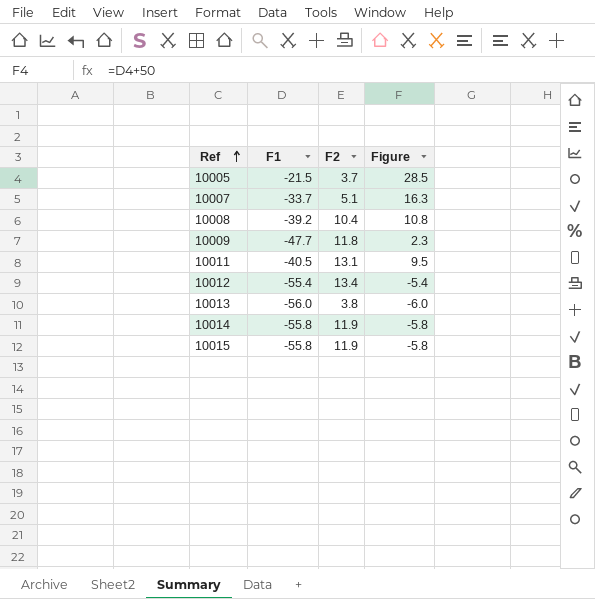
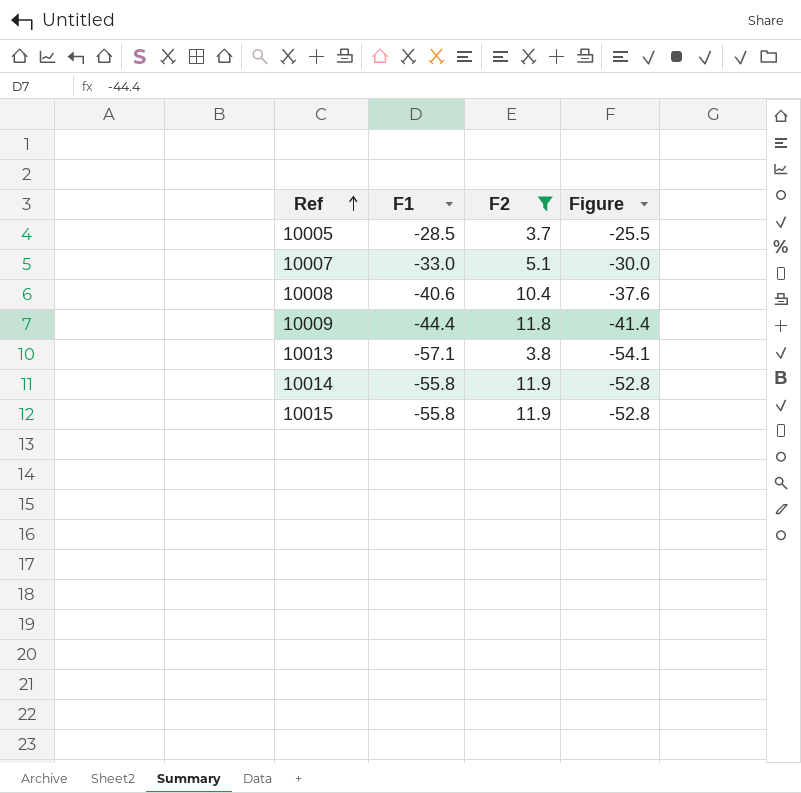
filter: none -> F2 <= 11.9
column Figure | formula: [F1] + 50 -> [F1] + 3
10005 | F1: -21.5 -> -28.5
10007 | F1: -33.7 -> -33.0
10008 | F1: -39.2 -> -40.6
10009 | F1: -47.7 -> -44.4
10013 | F1: -56.0 -> -57.1

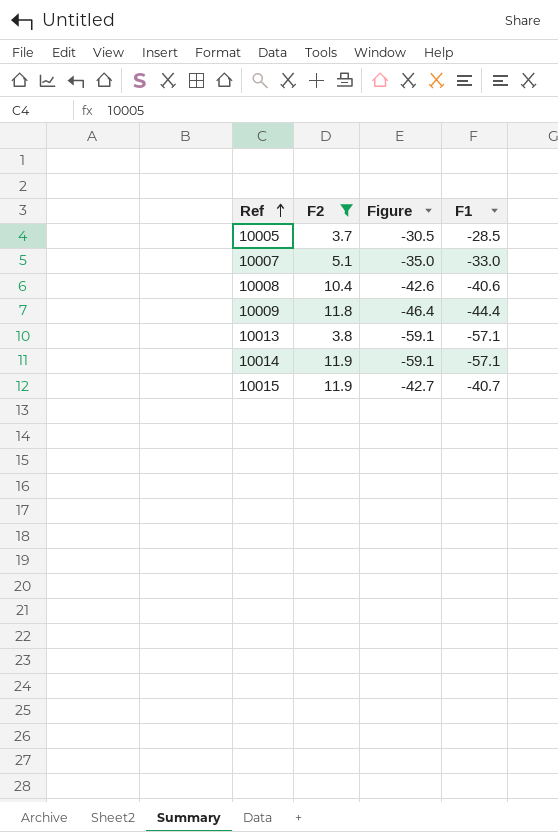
column Figure | formula: [F1] + 3 -> [F1] - 2
column F1 | position: 2 -> 4
10014 | F1: -55.8 -> -57.1
10015 | F1: -55.8 -> -40.7

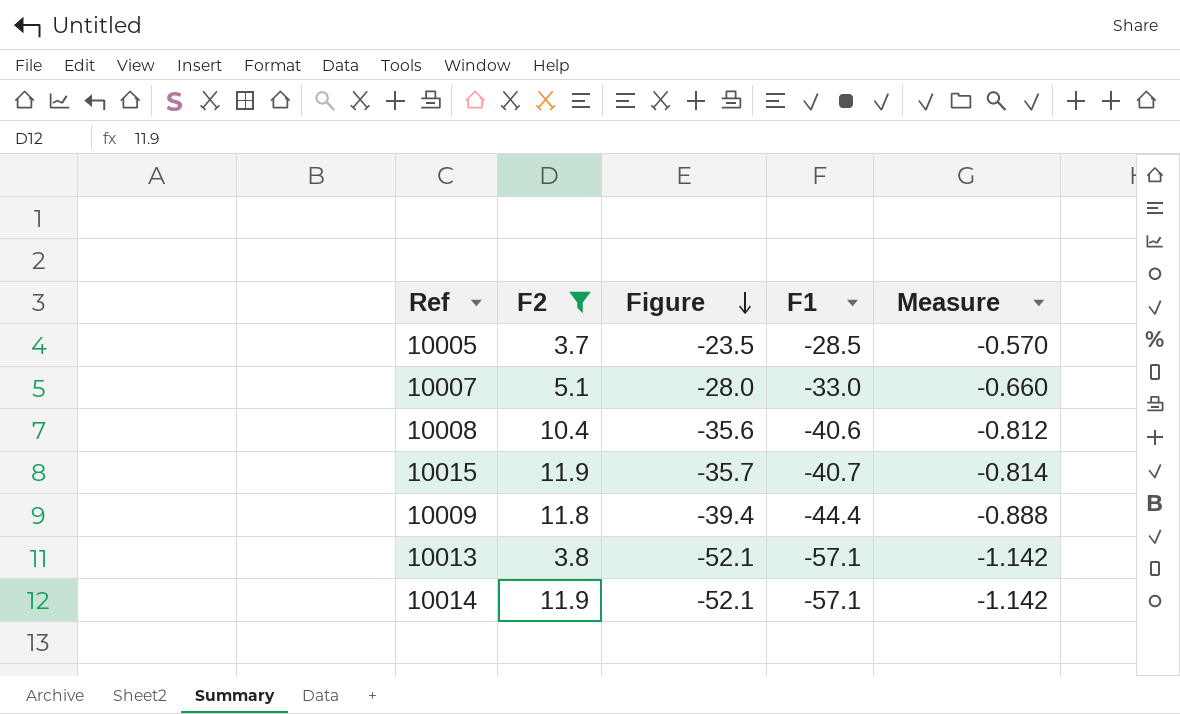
row order: Ref ascending -> Figure descending
column Figure | formula: [F1] - 2 -> [F1] + 5
column Measure | formula: none -> [F1] * 0.02

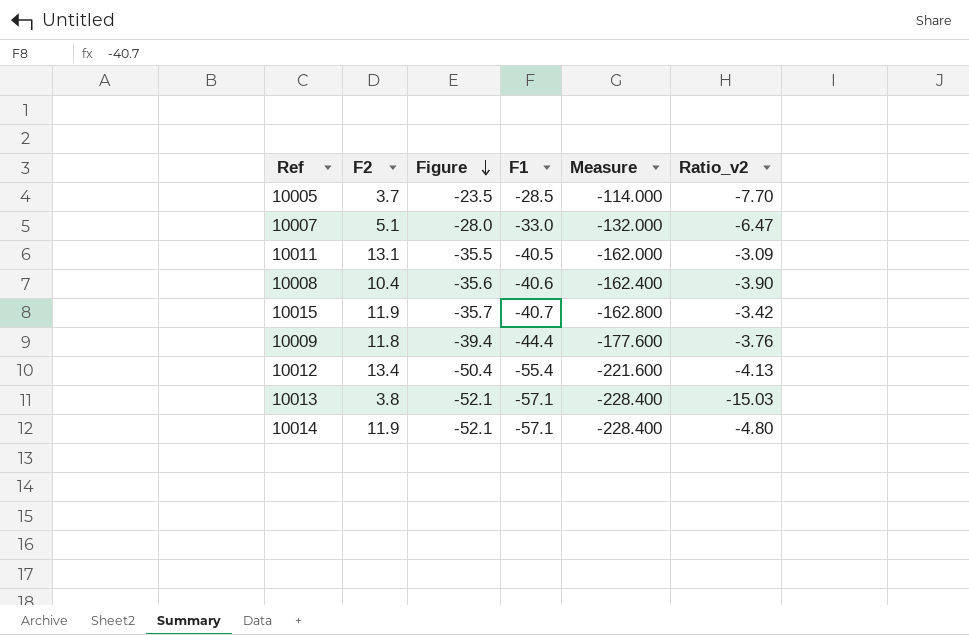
filter: F2 <= 11.9 -> none
column Measure | formula: [F1] * 0.02 -> [F1] * 4
column Ratio_v2 | formula: none -> [F1] / [F2]

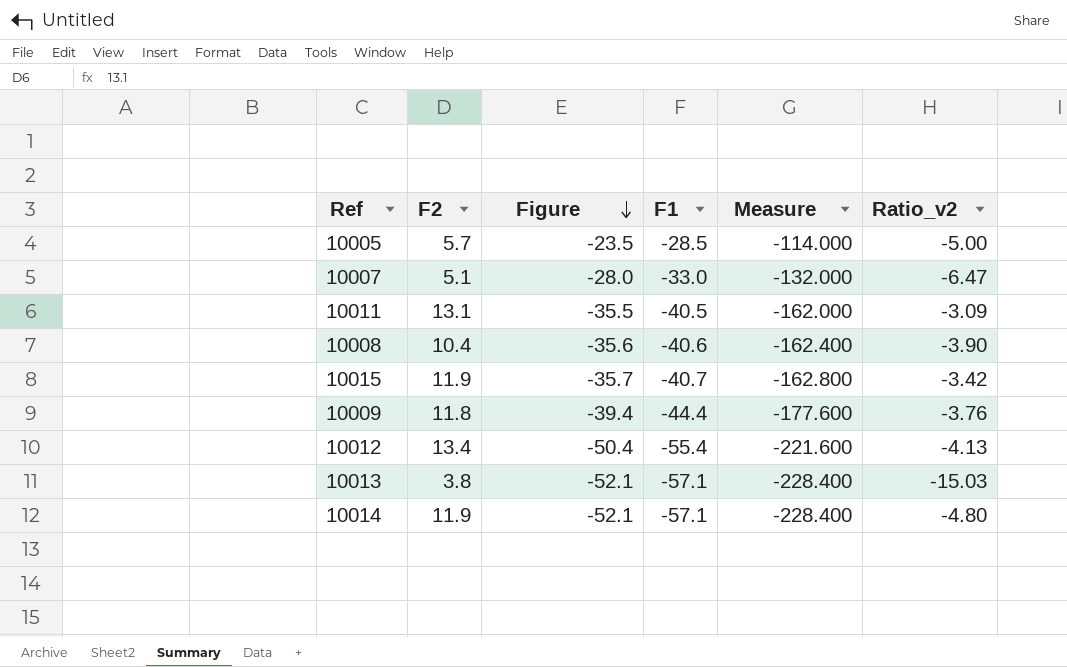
10005 | F2: 3.7 -> 5.7
10005 | Ratio_v2: -7.70 -> -5.00

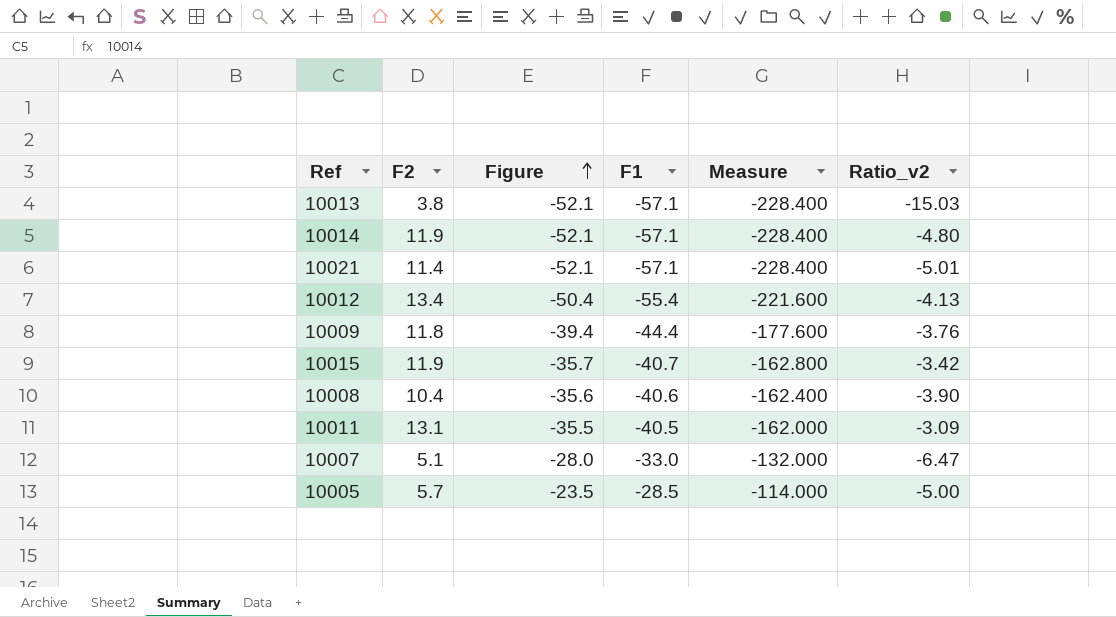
row order: Figure descending -> Figure ascending
row 10021: none -> 11.4 | -52.1 | -57.1 | -228.400 | -5.01

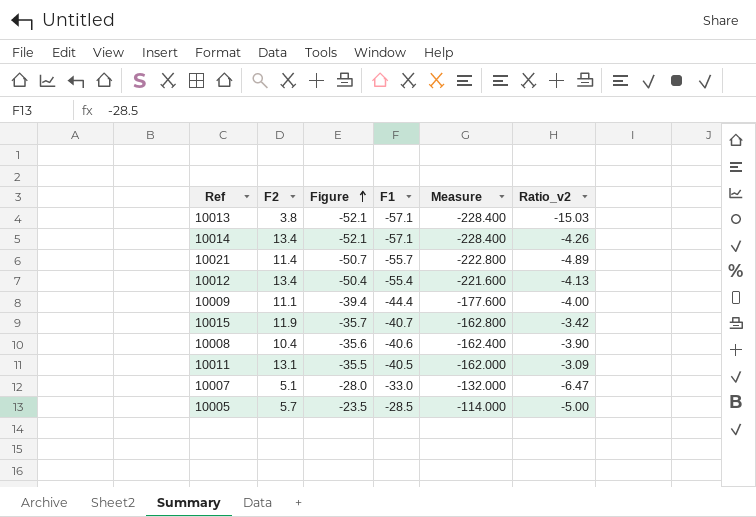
10014 | F2: 11.9 -> 13.4
10014 | Ratio_v2: -4.80 -> -4.26
10021 | Figure: -52.1 -> -50.7
10021 | F1: -57.1 -> -55.7
10021 | Measure: -228.400 -> -222.800
10021 | Ratio_v2: -5.01 -> -4.89
10009 | F2: 11.8 -> 11.1
10009 | Ratio_v2: -3.76 -> -4.00

